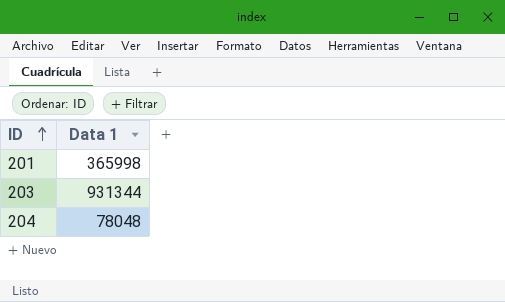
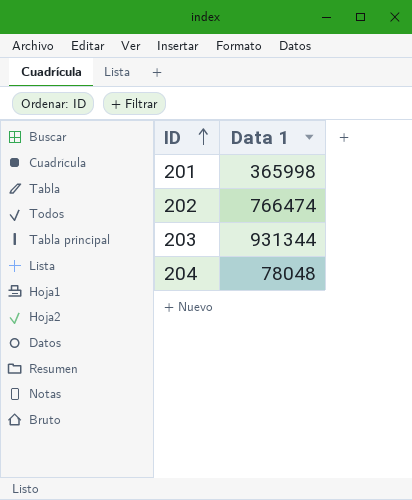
row 202: none -> 766474

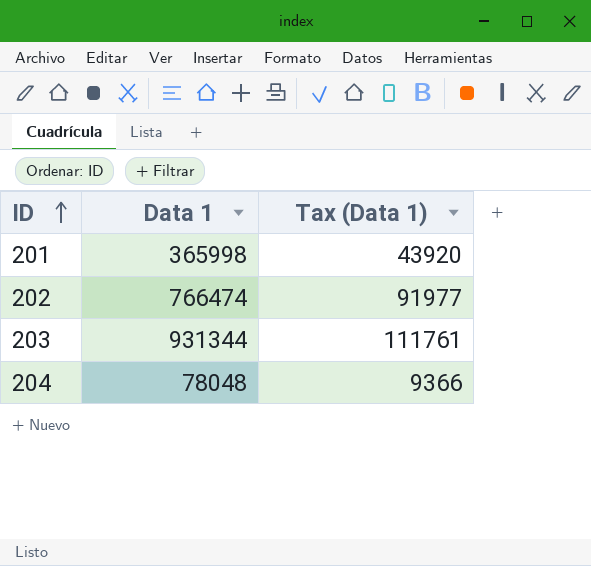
column Tax (Data 1) | formula: none -> [Data 1] * 0.12

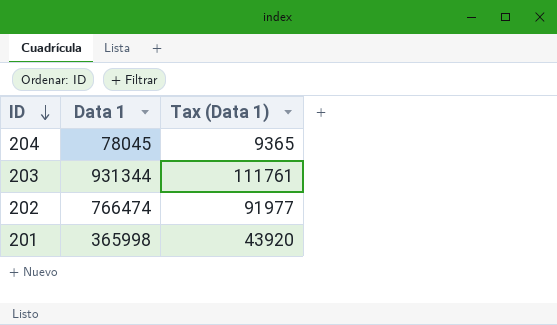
row order: ID ascending -> ID descending
204 | Data 1: 78048 -> 78045
204 | Tax (Data 1): 9366 -> 9365

